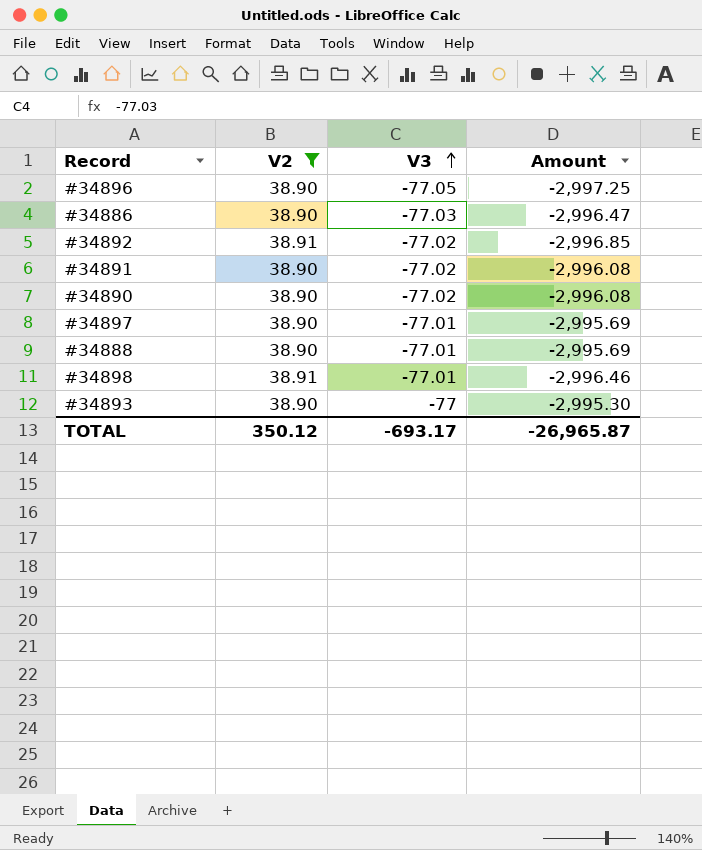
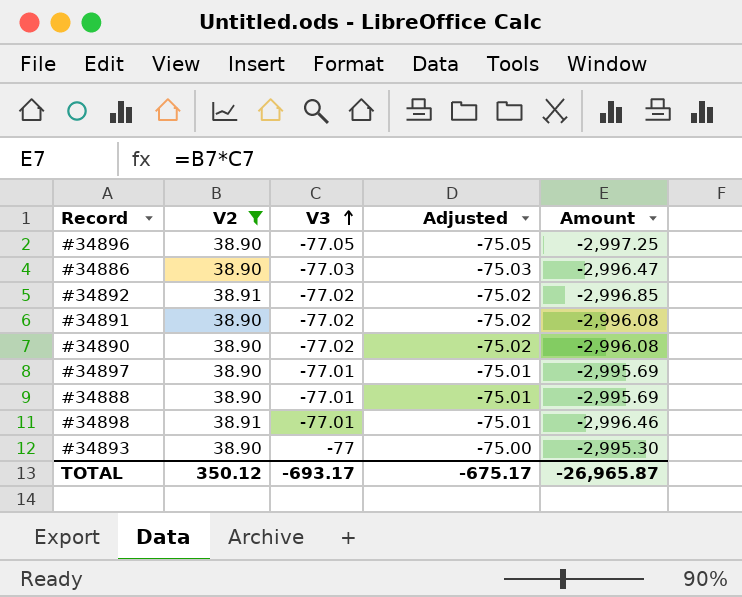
column Adjusted | formula: none -> [V3] + 2

